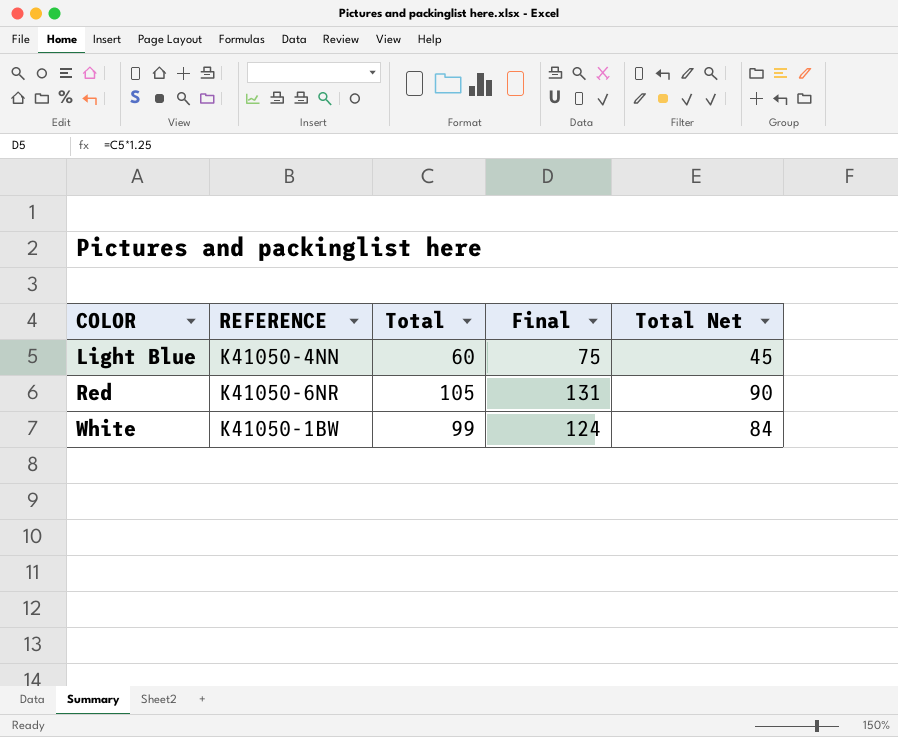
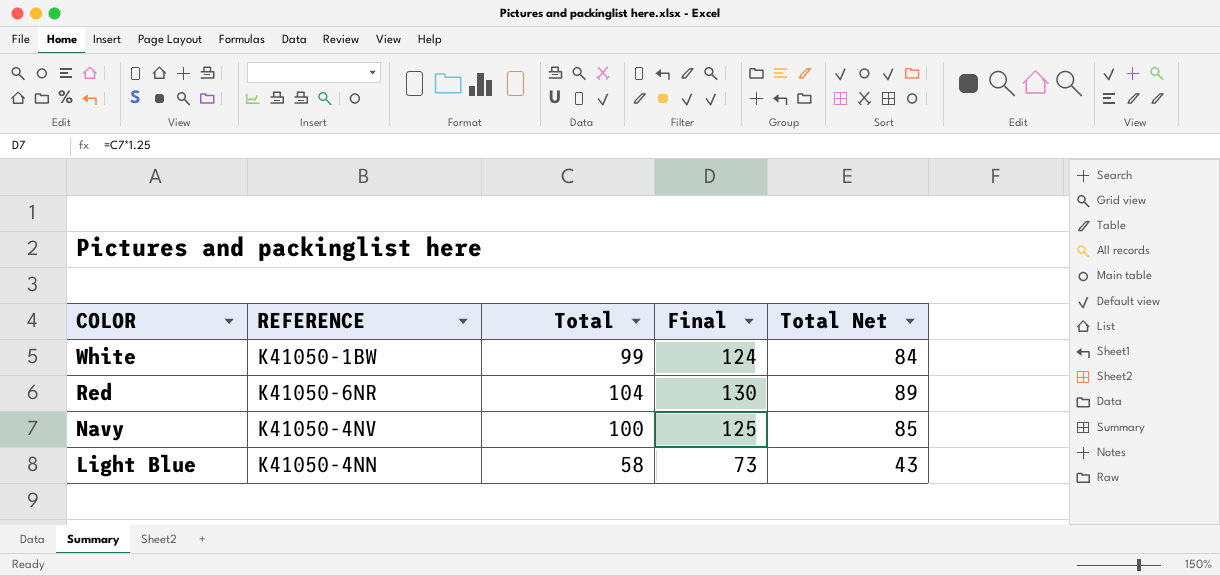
row order: COLOR ascending -> COLOR descending
Red | Total: 105 -> 104
Red | Final: 131 -> 130
Red | Total Net: 90 -> 89
row Navy: none -> K41050-4NV | 100 | 125 | 85
Light Blue | Total: 60 -> 58
Light Blue | Final: 75 -> 73
Light Blue | Total Net: 45 -> 43

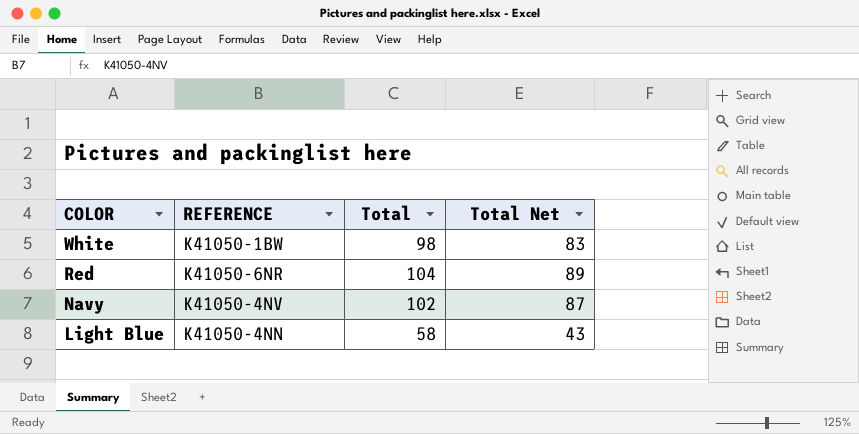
column Final | formula: [Total] * 1.25 -> none
White | Total: 99 -> 98
White | Total Net: 84 -> 83
Navy | Total: 100 -> 102
Navy | Total Net: 85 -> 87

